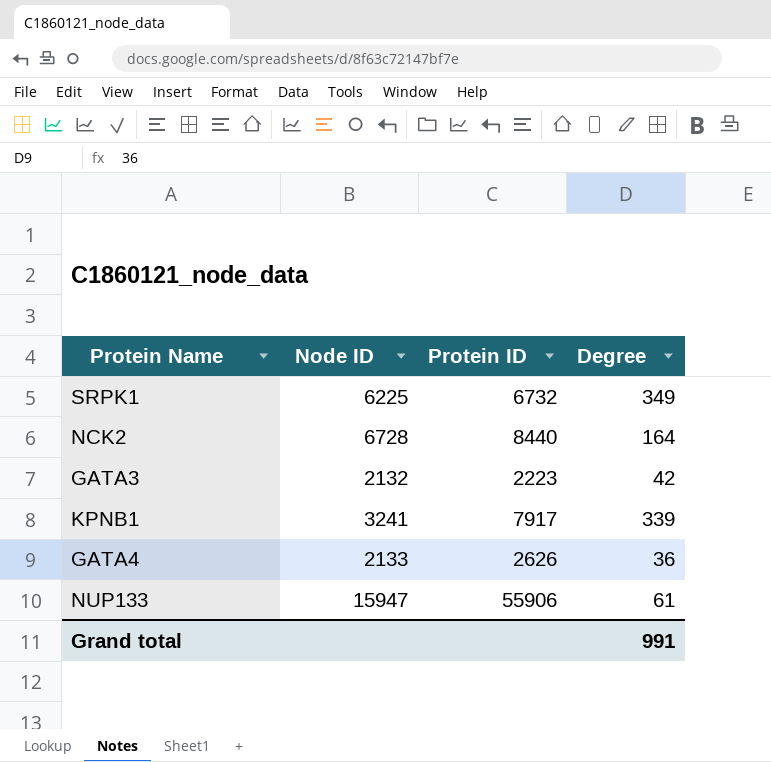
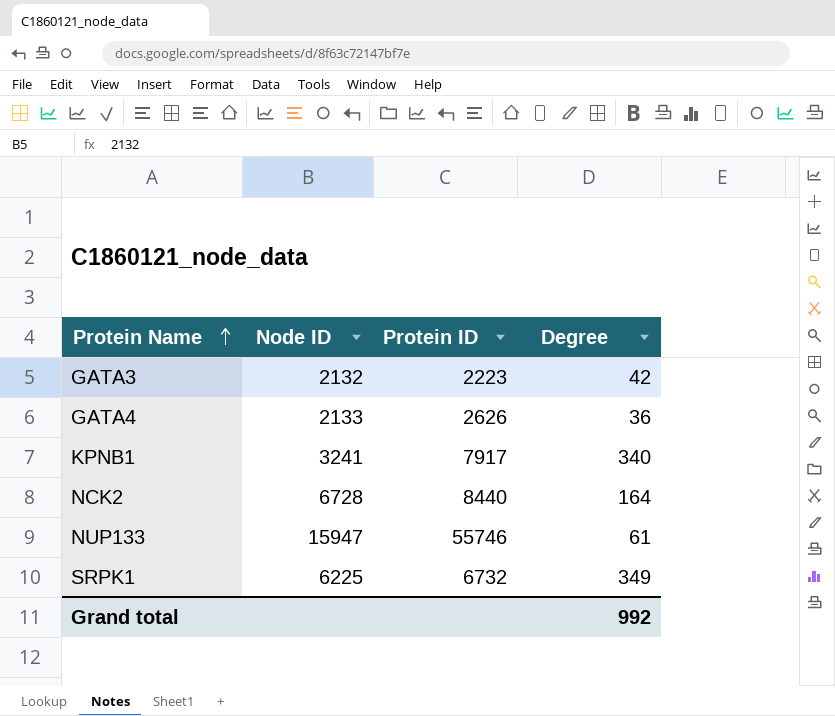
row order: none -> Protein Name ascending
KPNB1 | Degree: 339 -> 340
NUP133 | Protein ID: 55906 -> 55746
Grand total | Degree: 991 -> 992

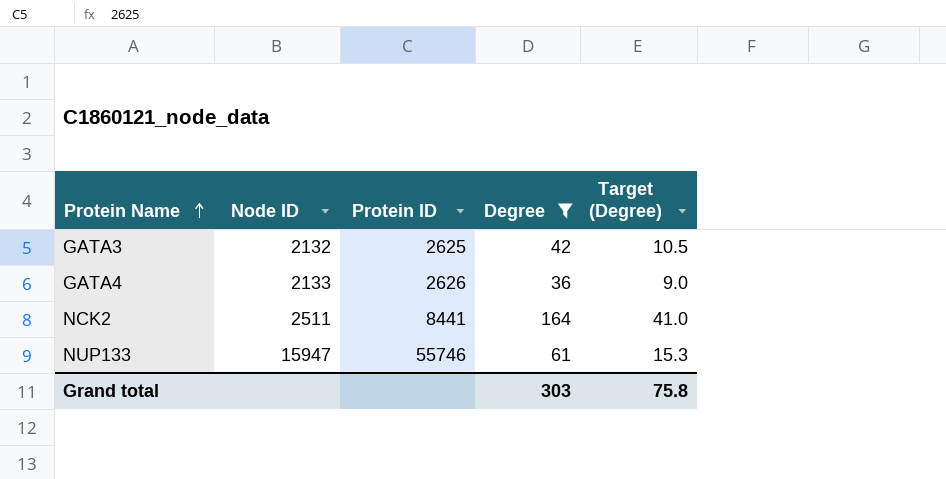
filter: none -> Degree <= 164
column Target (Degree) | formula: none -> [Degree] * 0.25
GATA3 | Protein ID: 2223 -> 2625
NCK2 | Node ID: 6728 -> 2511
NCK2 | Protein ID: 8440 -> 8441
Grand total | Degree: 992 -> 303

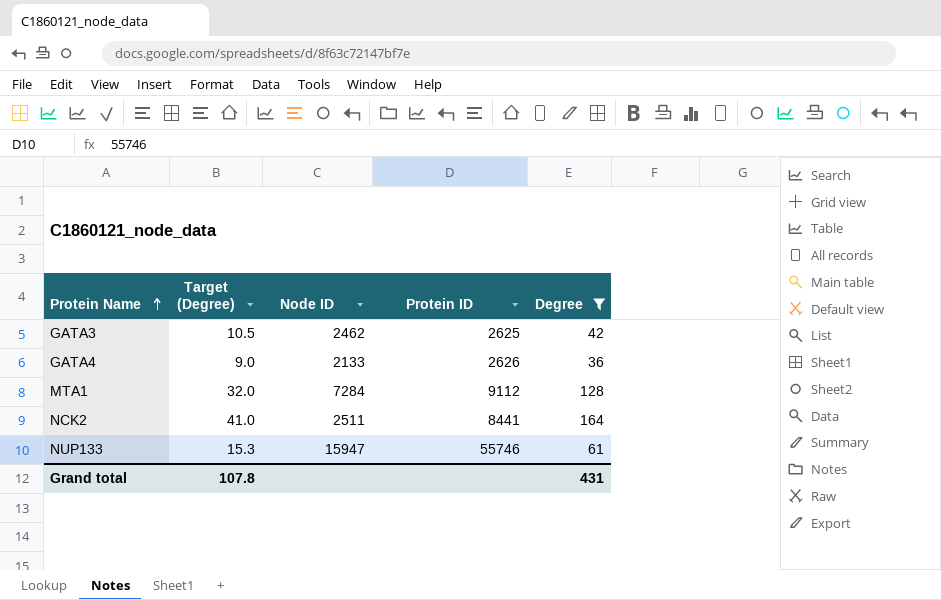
column Target (Degree) | position: 5 -> 2
GATA3 | Node ID: 2132 -> 2462
row MTA1: none -> 32.0 | 7284 | 9112 | 128
Grand total | Target (Degree): 75.8 -> 107.8
Grand total | Degree: 303 -> 431

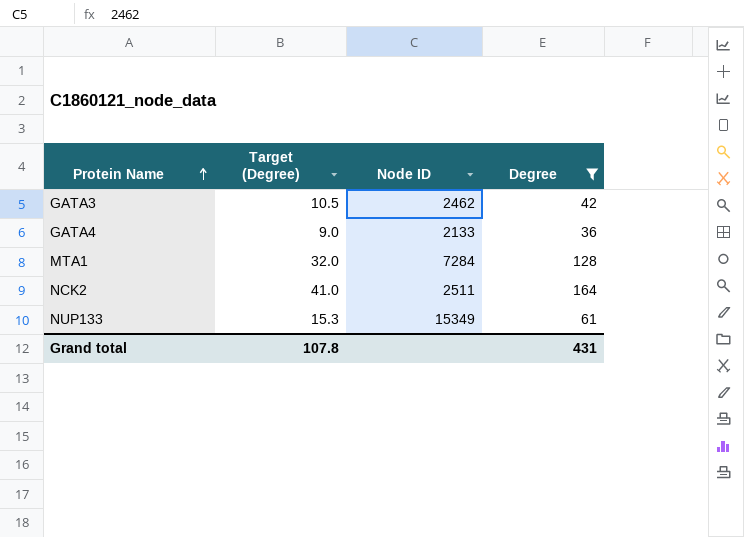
column Protein ID | position: 4 -> none
NUP133 | Node ID: 15947 -> 15349

